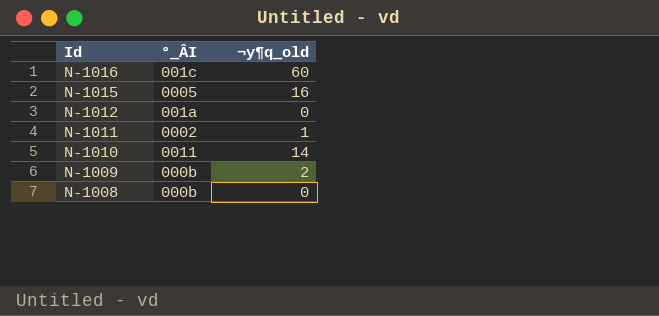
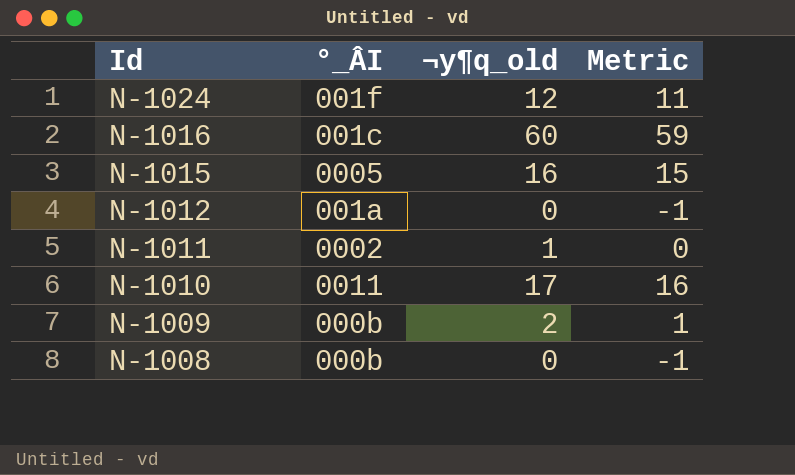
column Metric | formula: none -> [¬y¶q_old] - 1
row N-1024: none -> 001f | 12 | 11
N-1010 | ¬y¶q_old: 14 -> 17

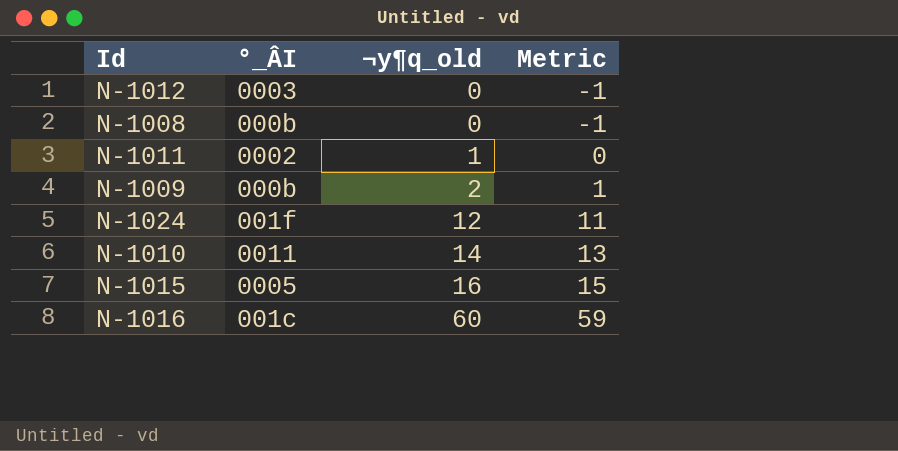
row order: Id descending -> ¬y¶q_old ascending
N-1012 | °_ÂI: 001a -> 0003
N-1010 | ¬y¶q_old: 17 -> 14
N-1010 | Metric: 16 -> 13

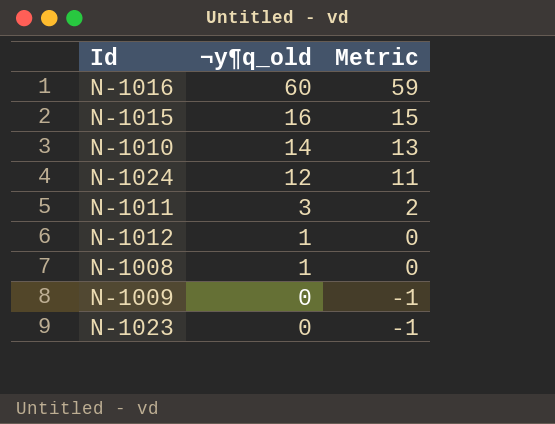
row order: ¬y¶q_old ascending -> ¬y¶q_old descending
column °_ÂI | position: 2 -> none
N-1011 | ¬y¶q_old: 1 -> 3
N-1011 | Metric: 0 -> 2
N-1012 | ¬y¶q_old: 0 -> 1
N-1012 | Metric: -1 -> 0
N-1008 | ¬y¶q_old: 0 -> 1
N-1008 | Metric: -1 -> 0
N-1009 | ¬y¶q_old: 2 -> 0
N-1009 | Metric: 1 -> -1
row N-1023: none -> 0 | -1

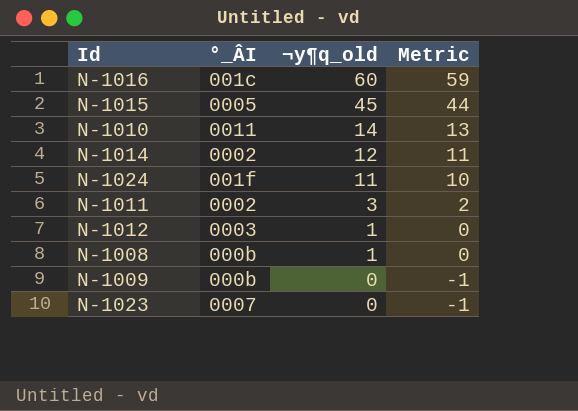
column °_ÂI | position: none -> 2
N-1015 | ¬y¶q_old: 16 -> 45
N-1015 | Metric: 15 -> 44
row N-1014: none -> 0002 | 12 | 11
N-1024 | ¬y¶q_old: 12 -> 11
N-1024 | Metric: 11 -> 10

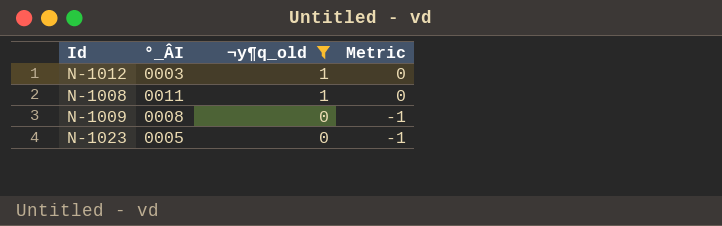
filter: none -> ¬y¶q_old <= 1
N-1008 | °_ÂI: 000b -> 0011
N-1009 | °_ÂI: 000b -> 0008
N-1023 | °_ÂI: 0007 -> 0005

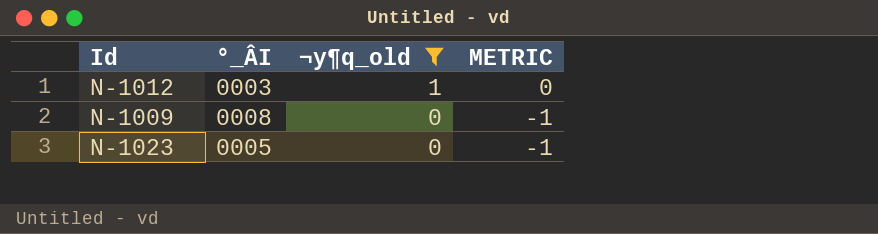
column name: Metric -> METRIC
row N-1008: 0011 | 1 | 0 -> none

